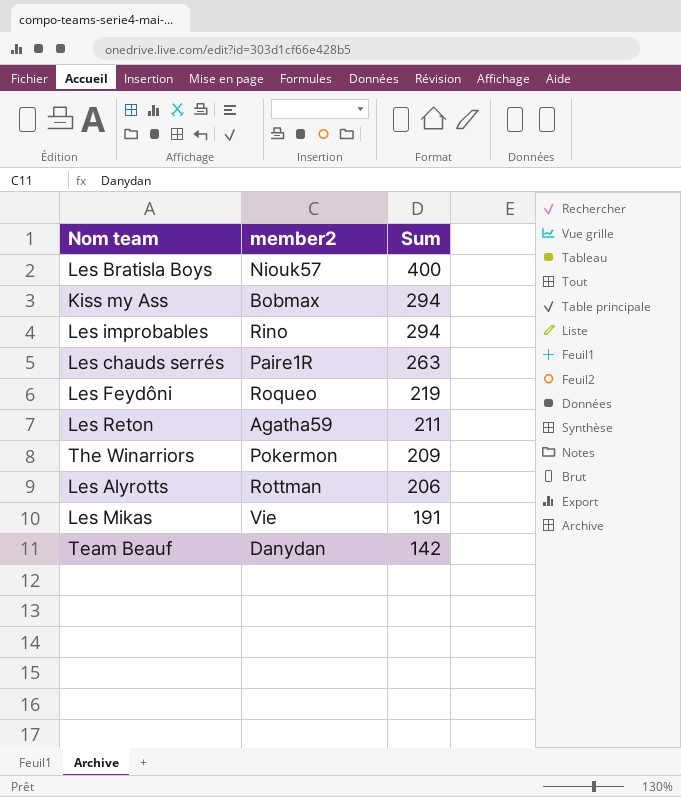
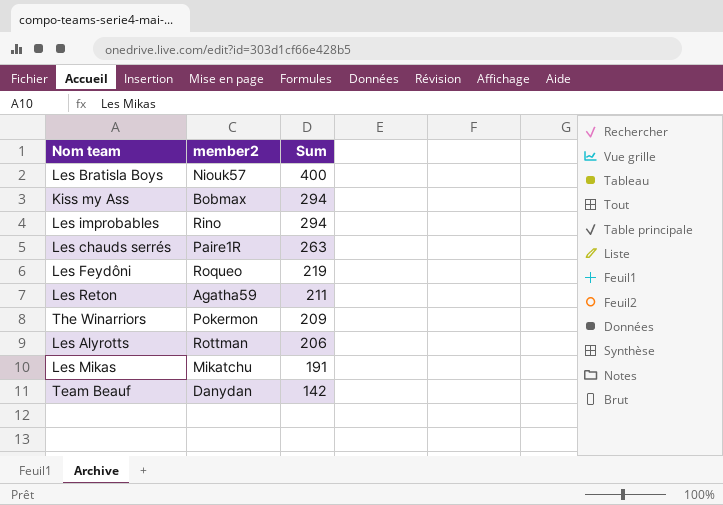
Les Mikas | member2: Vie -> Mikatchu

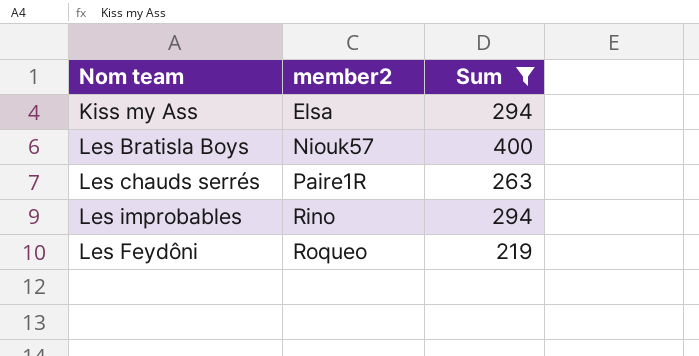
filter: none -> Sum >= 219
row order: Sum descending -> member2 ascending
Kiss my Ass | member2: Bobmax -> Elsa

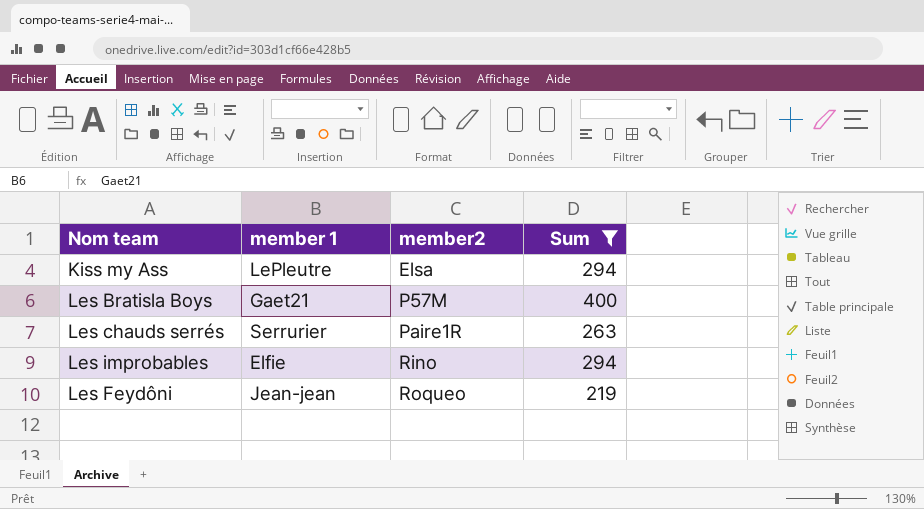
column member 1 | position: none -> 2
Les Bratisla Boys | member2: Niouk57 -> P57M

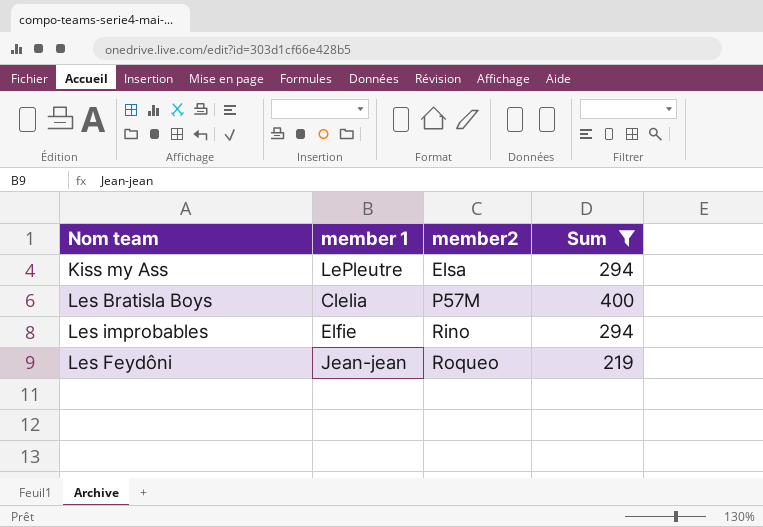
row Les chauds serrés: Serrurier | Paire1R | 263 -> none
Les Bratisla Boys | member 1: Gaet21 -> Clelia

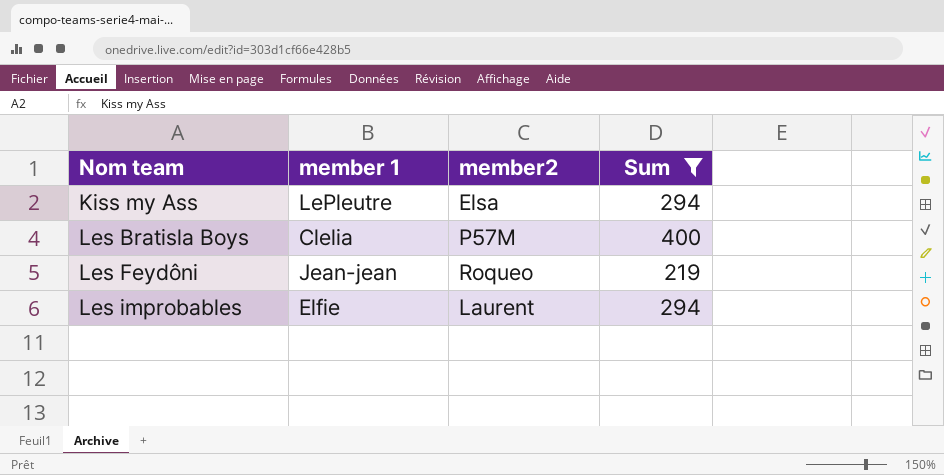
row order: member2 ascending -> Nom team ascending
Les improbables | member2: Rino -> Laurent

